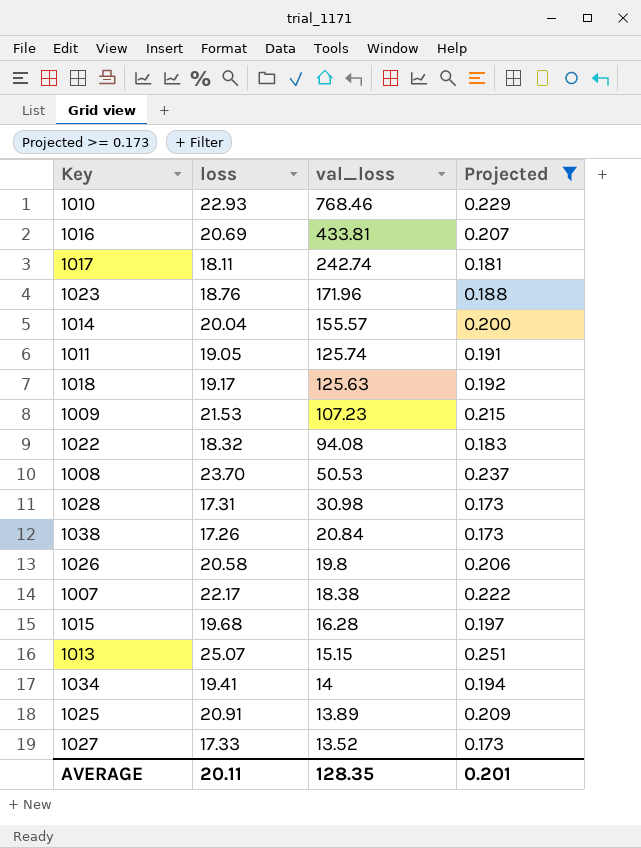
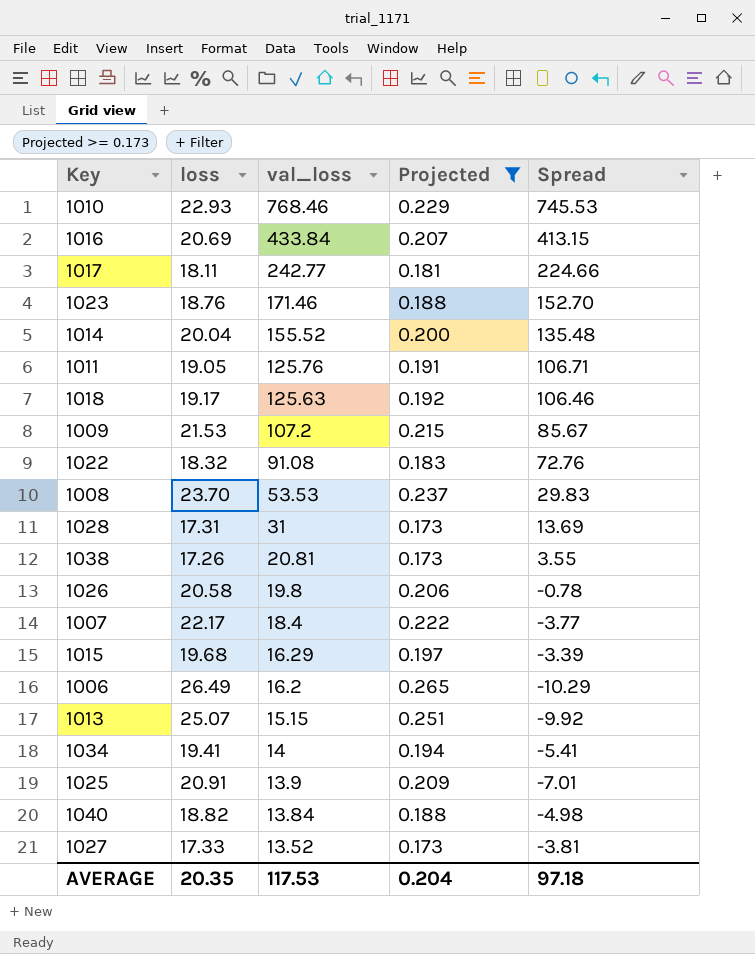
column Spread | formula: none -> [val_loss] - [loss]
1016 | val_loss: 433.81 -> 433.84
1017 | val_loss: 242.74 -> 242.77
1023 | val_loss: 171.96 -> 171.46
1014 | val_loss: 155.57 -> 155.52
1011 | val_loss: 125.74 -> 125.76
1009 | val_loss: 107.23 -> 107.2
1022 | val_loss: 94.08 -> 91.08
1008 | val_loss: 50.53 -> 53.53
1028 | val_loss: 30.98 -> 31
1038 | val_loss: 20.84 -> 20.81
1007 | val_loss: 18.38 -> 18.4
1015 | val_loss: 16.28 -> 16.29
row 1006: none -> 26.49 | 16.2 | 0.265 | -10.29
1025 | val_loss: 13.89 -> 13.9
row 1040: none -> 18.82 | 13.84 | 0.188 | -4.98
AVERAGE | loss: 20.11 -> 20.35
AVERAGE | val_loss: 128.35 -> 117.53
AVERAGE | Projected: 0.201 -> 0.204

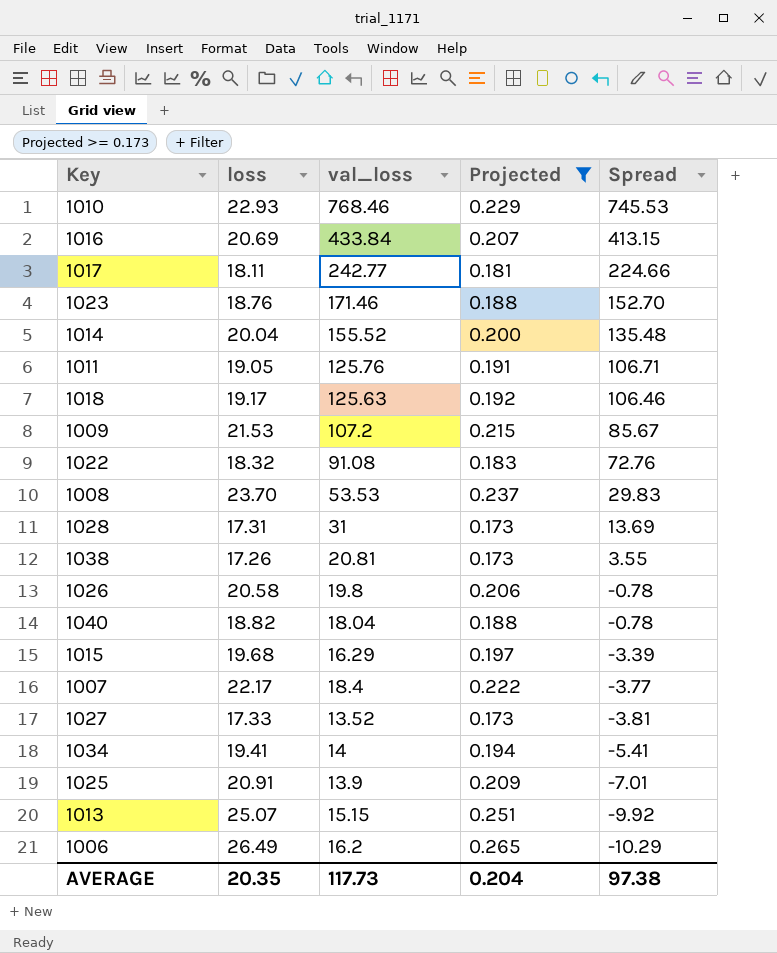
row order: val_loss descending -> Spread descending
1040 | val_loss: 13.84 -> 18.04
1040 | Spread: -4.98 -> -0.78
AVERAGE | val_loss: 117.53 -> 117.73
AVERAGE | Spread: 97.18 -> 97.38

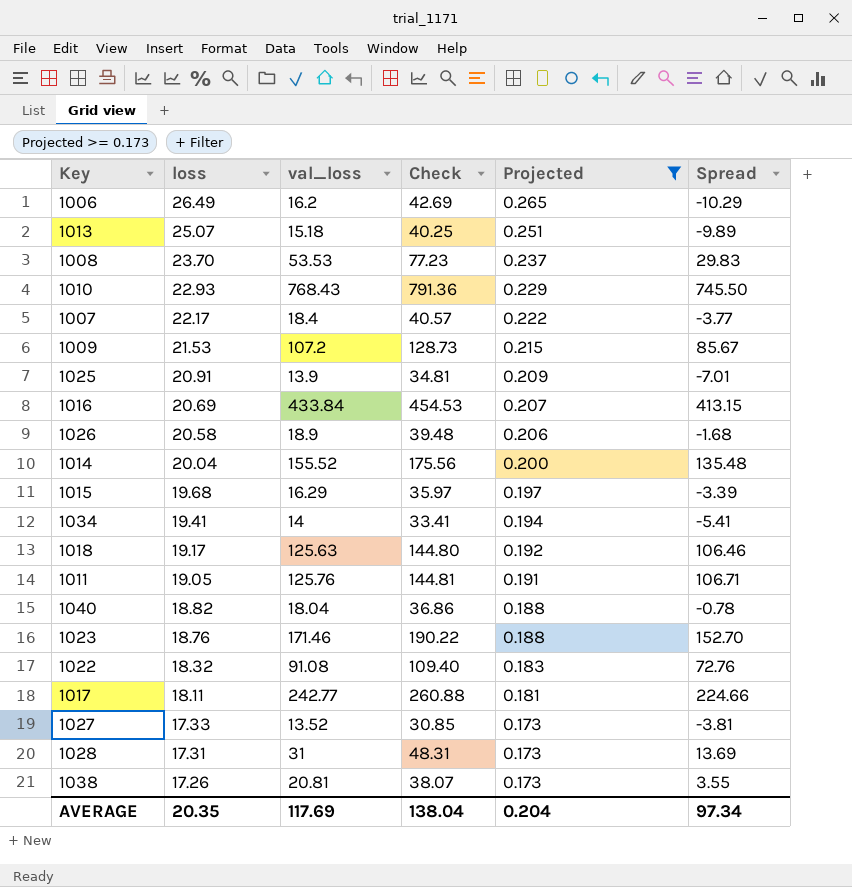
row order: Spread descending -> loss descending
column Check | formula: none -> [loss] + [val_loss]
1013 | val_loss: 15.15 -> 15.18
1013 | Spread: -9.92 -> -9.89
1010 | val_loss: 768.46 -> 768.43
1010 | Spread: 745.53 -> 745.50
1026 | val_loss: 19.8 -> 18.9
1026 | Spread: -0.78 -> -1.68
AVERAGE | val_loss: 117.73 -> 117.69
AVERAGE | Spread: 97.38 -> 97.34

